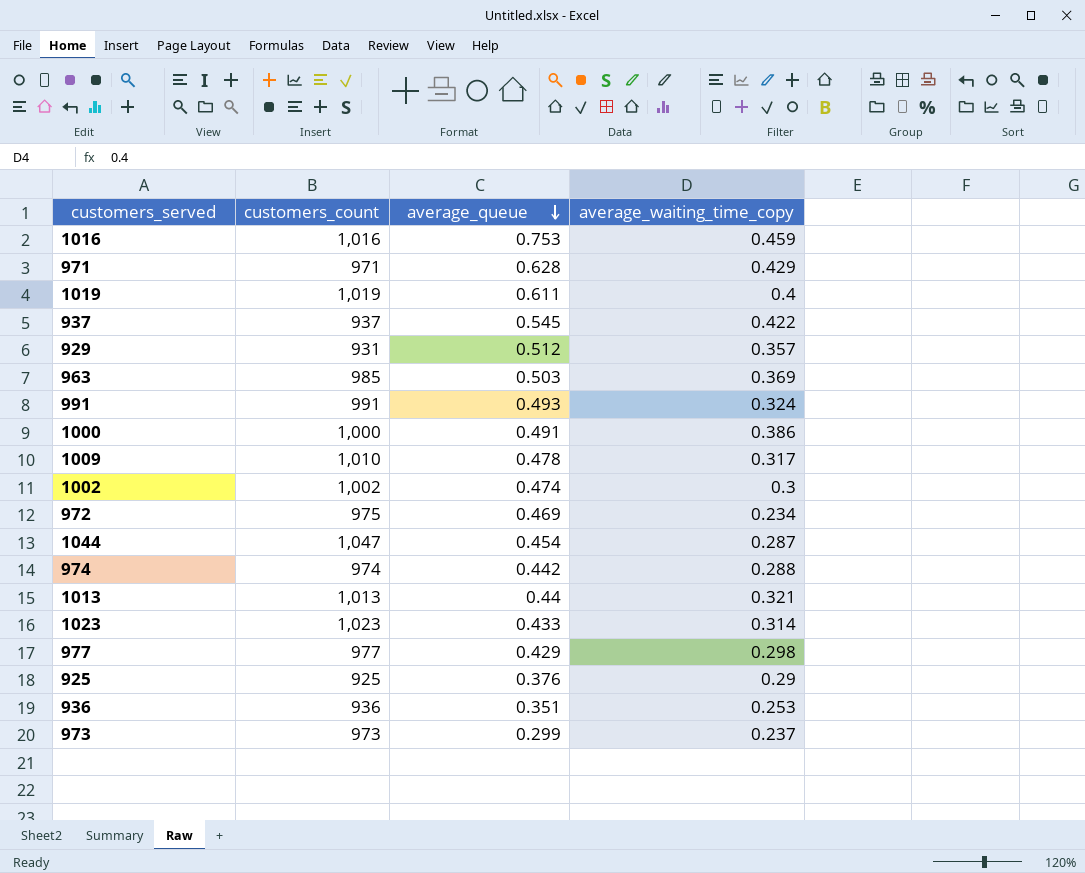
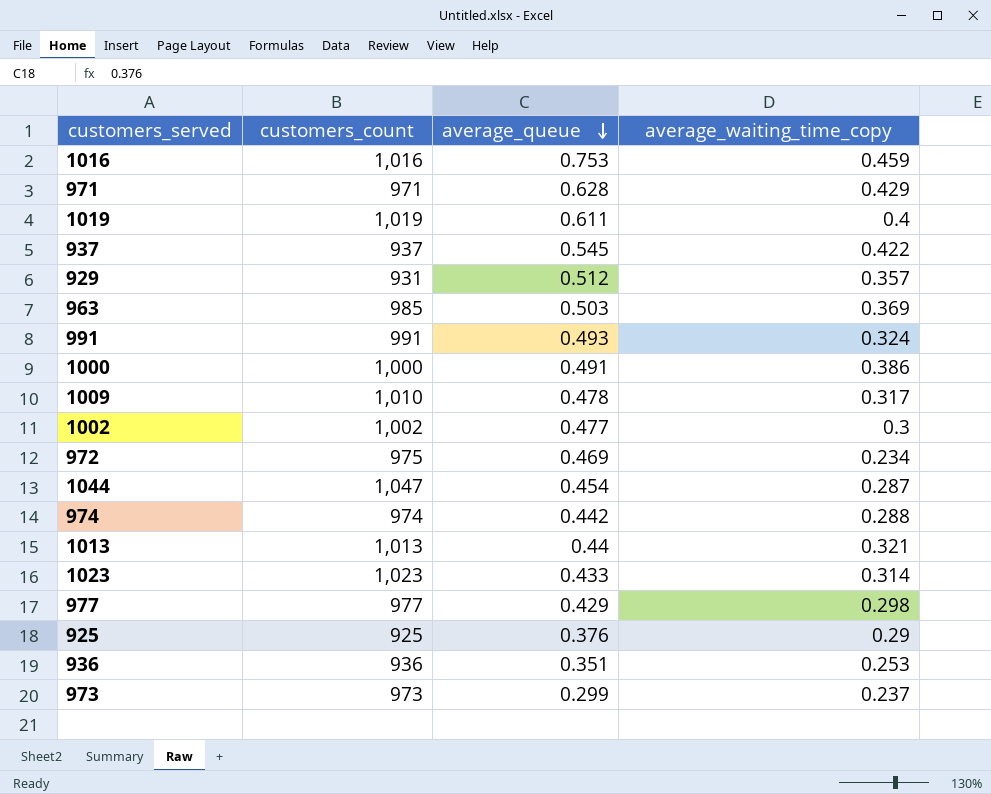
1002 | average_queue: 0.474 -> 0.477

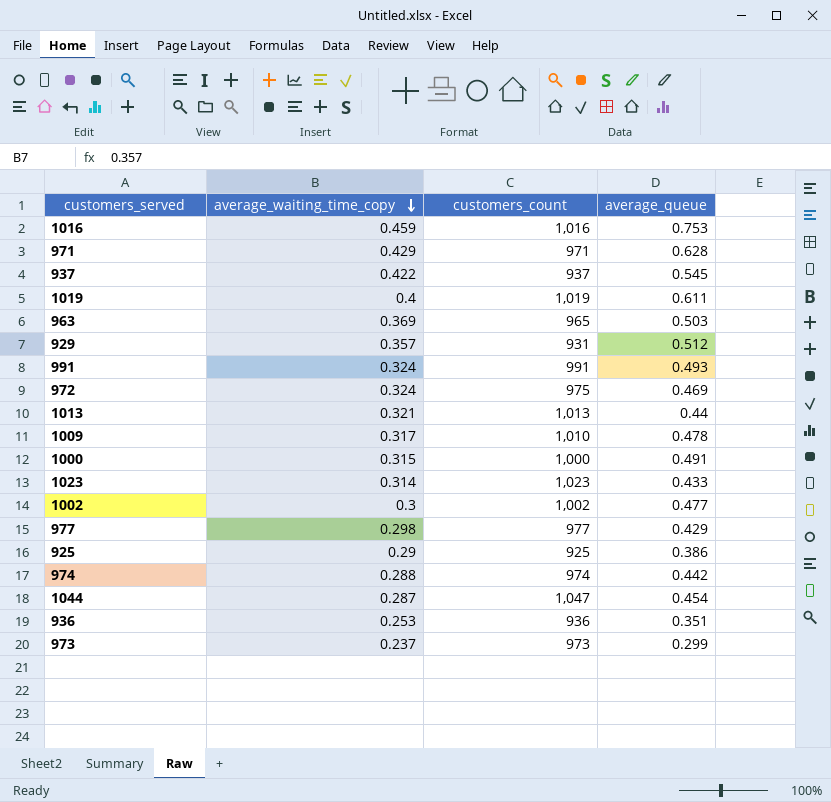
row order: average_queue descending -> average_waiting_time_copy descending
column average_waiting_time_copy | position: 4 -> 2
963 | customers_count: 985 -> 965
972 | average_waiting_time_copy: 0.234 -> 0.324
1000 | average_waiting_time_copy: 0.386 -> 0.315
925 | average_queue: 0.376 -> 0.386

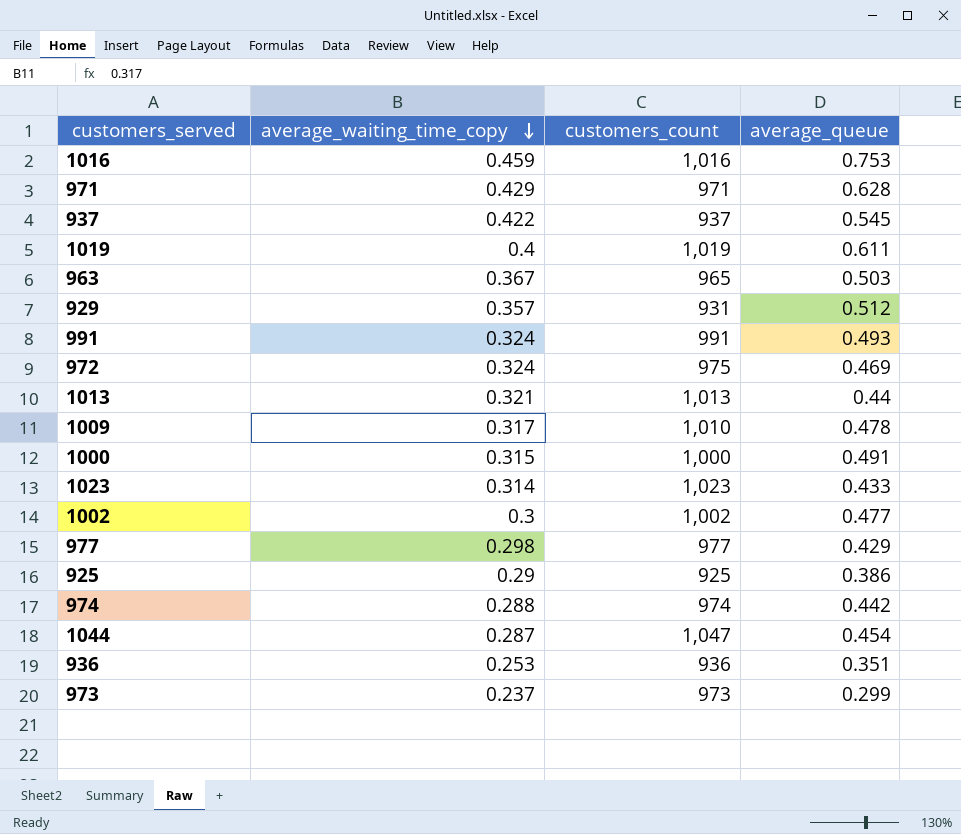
963 | average_waiting_time_copy: 0.369 -> 0.367

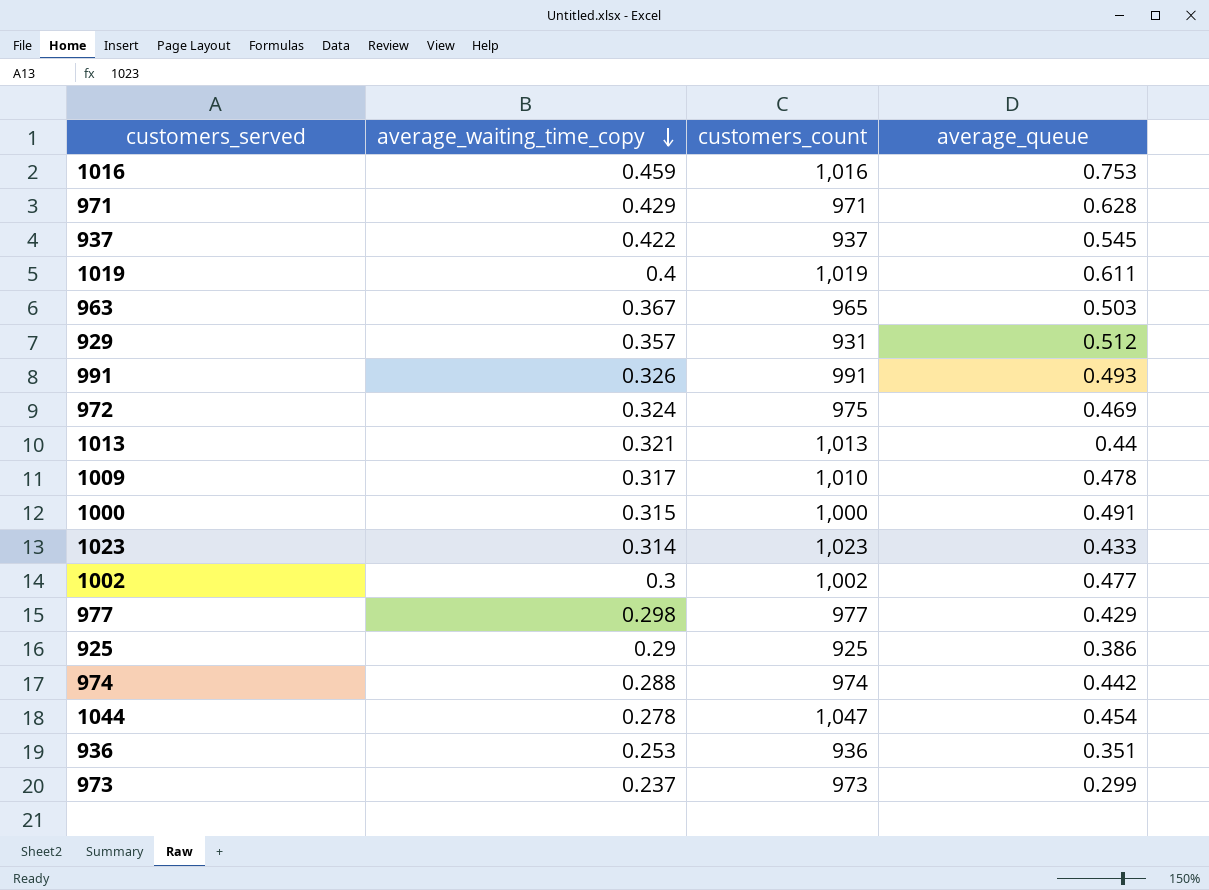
991 | average_waiting_time_copy: 0.324 -> 0.326
1044 | average_waiting_time_copy: 0.287 -> 0.278

